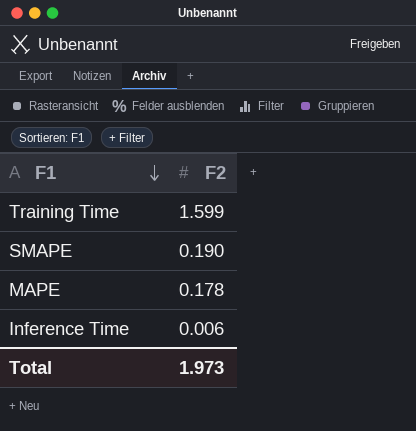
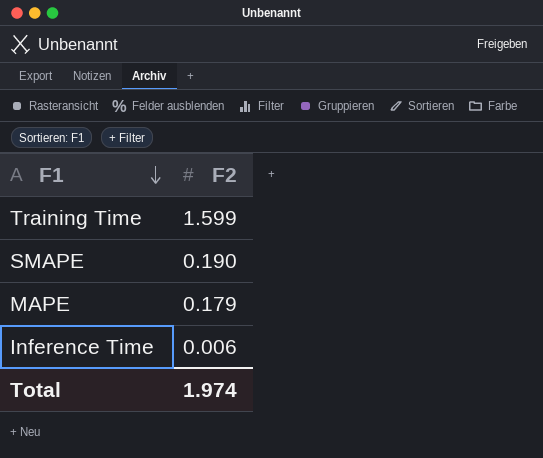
MAPE | F2: 0.178 -> 0.179
Total | F2: 1.973 -> 1.974

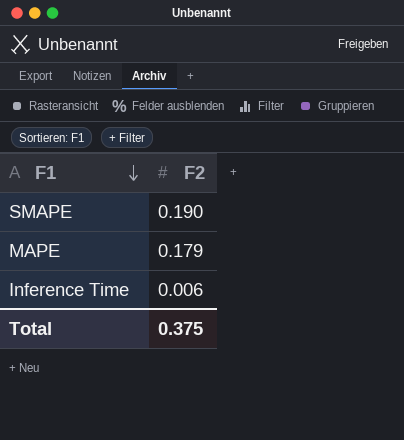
row Training Time: 1.599 -> none
Total | F2: 1.974 -> 0.375

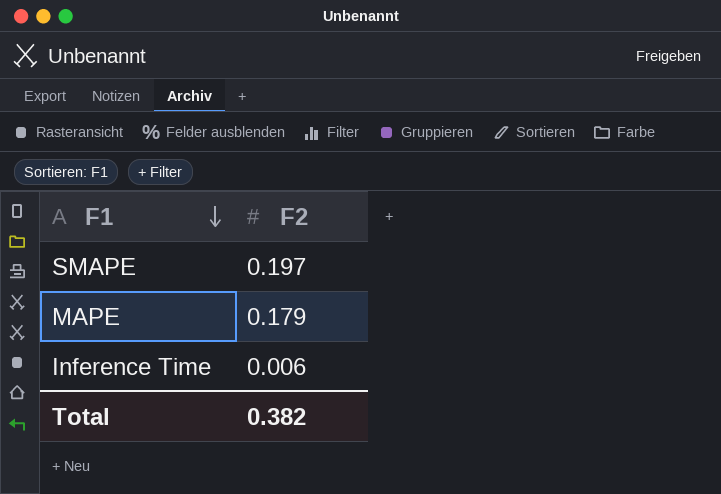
SMAPE | F2: 0.190 -> 0.197
Total | F2: 0.375 -> 0.382

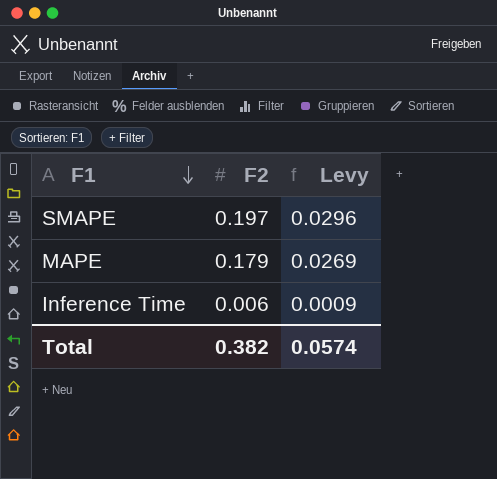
column Levy | formula: none -> [F2] * 0.15

